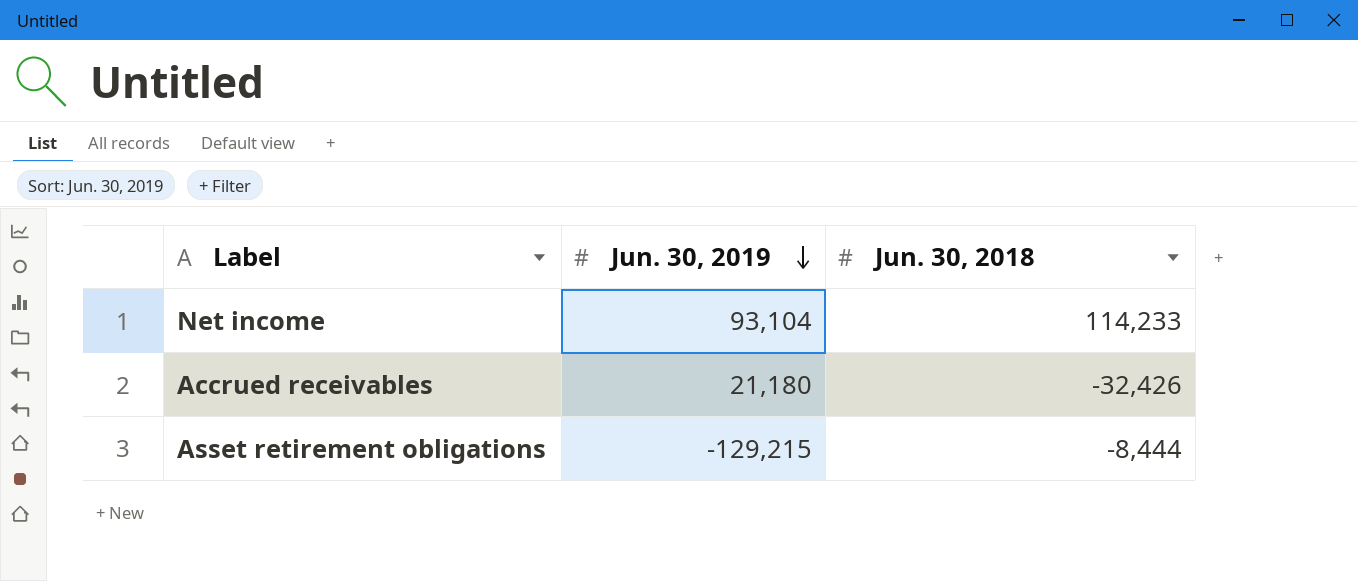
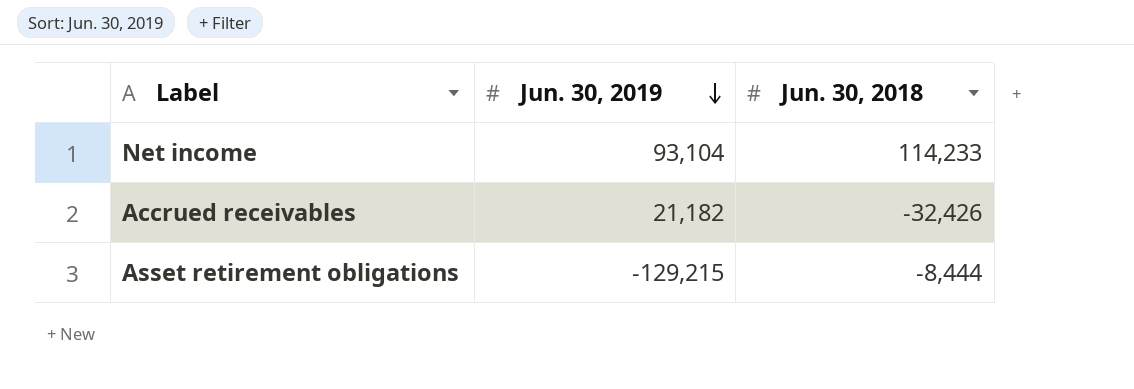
Accrued receivables | Jun. 30, 2019: 21,180 -> 21,182

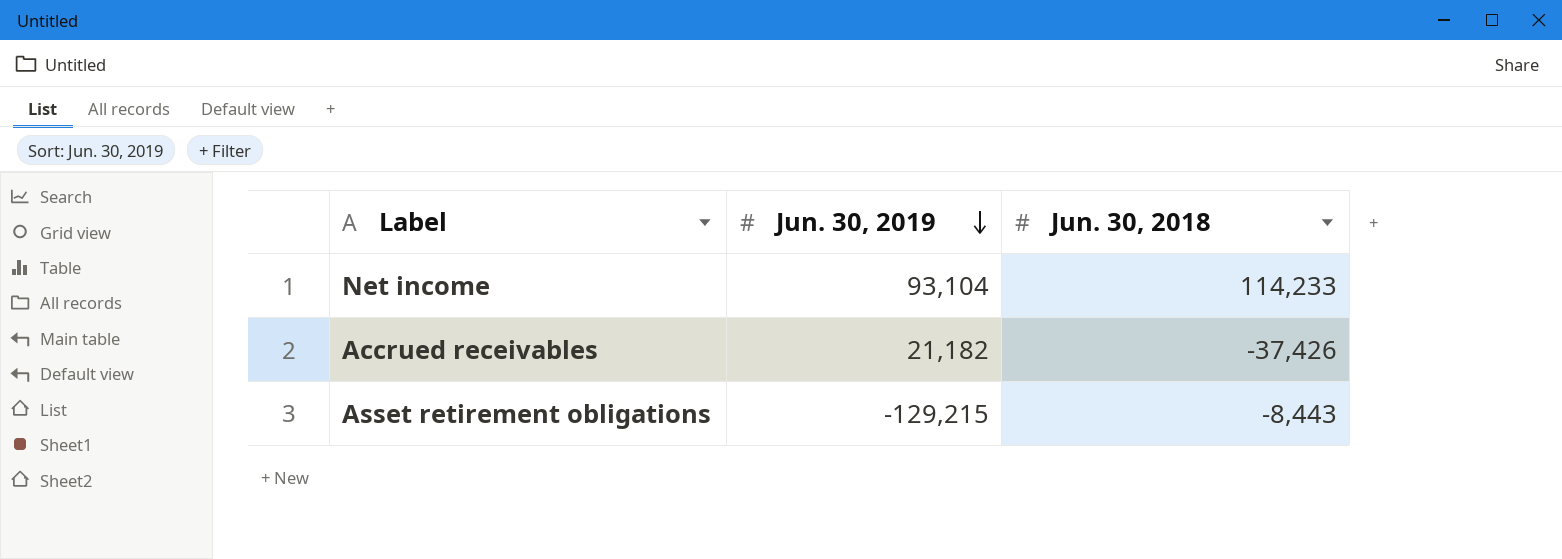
Accrued receivables | Jun. 30, 2018: -32,426 -> -37,426
Asset retirement obligations | Jun. 30, 2018: -8,444 -> -8,443

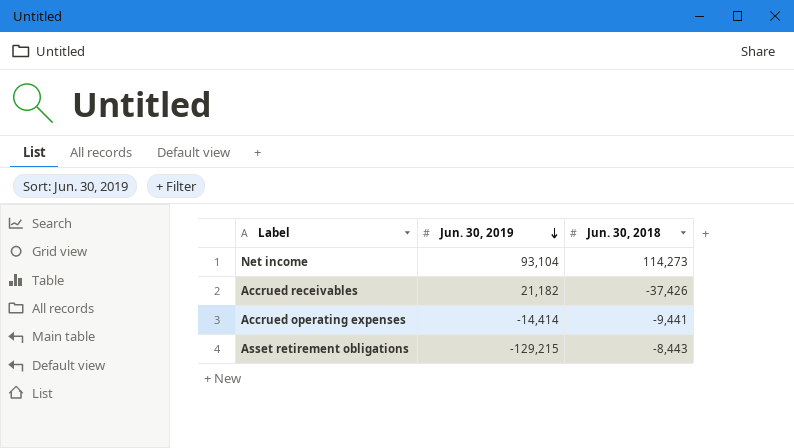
Net income | Jun. 30, 2018: 114,233 -> 114,273
row Accrued operating expenses: none -> -14,414 | -9,441

